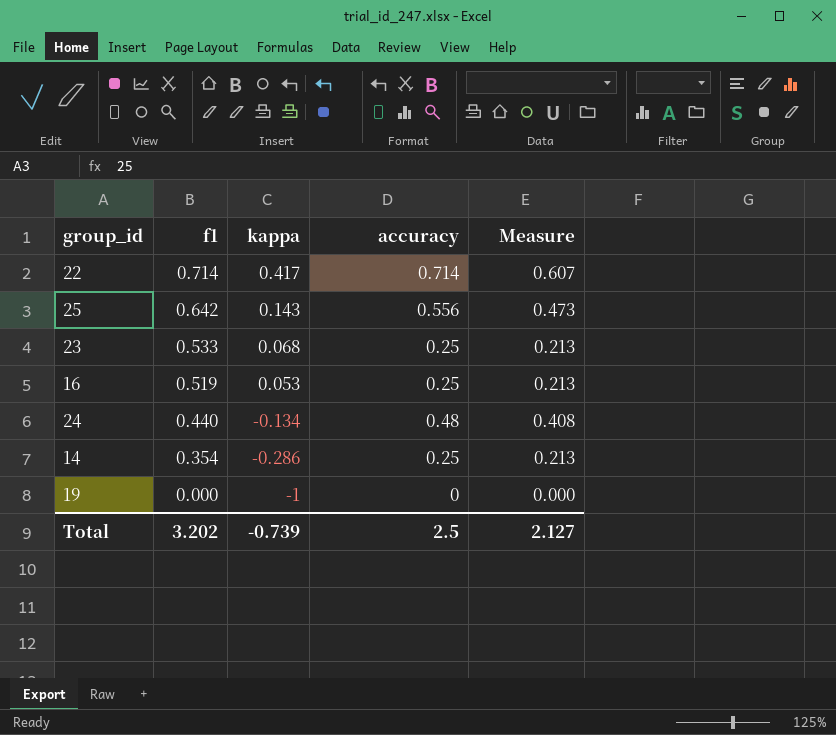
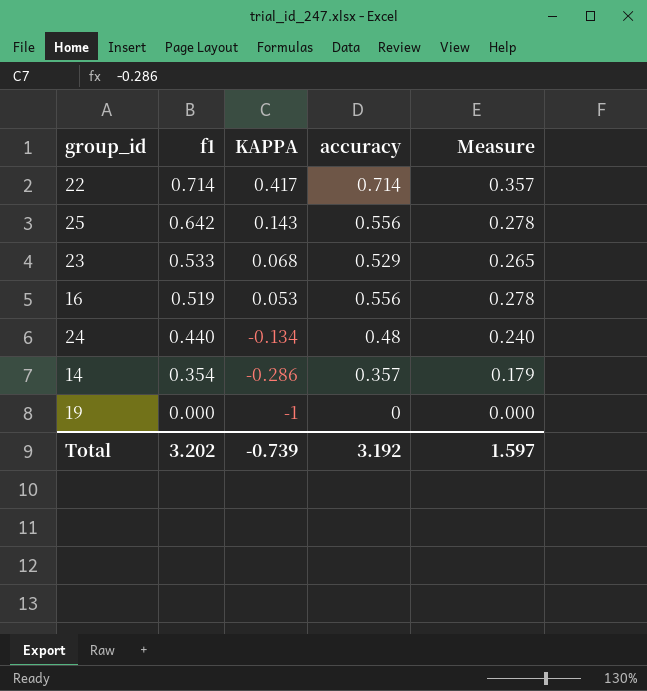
column name: kappa -> KAPPA
column Measure | formula: [accuracy] * 0.85 -> [accuracy] * 0.5
23 | accuracy: 0.25 -> 0.529
16 | accuracy: 0.25 -> 0.556
14 | accuracy: 0.25 -> 0.357
Total | accuracy: 2.5 -> 3.192
Total | Measure: 2.127 -> 1.597

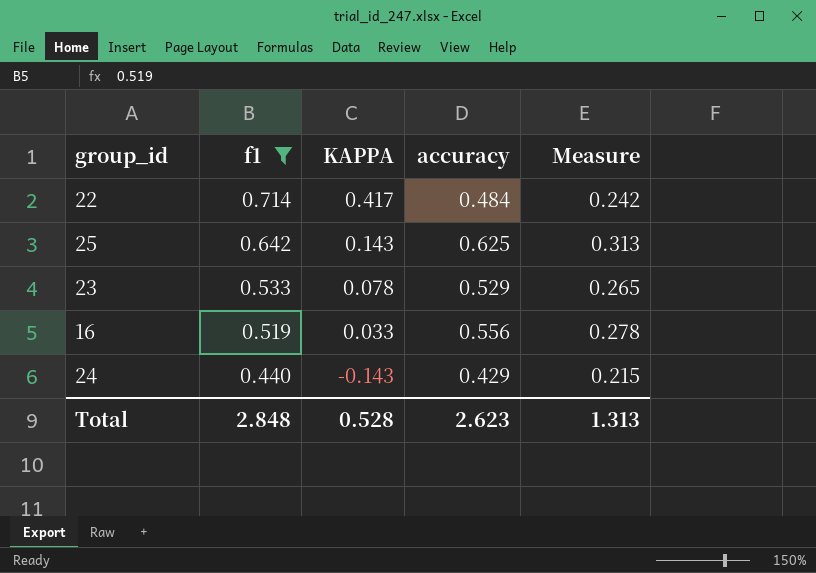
filter: none -> f1 >= 0.440
22 | accuracy: 0.714 -> 0.484
22 | Measure: 0.357 -> 0.242
25 | accuracy: 0.556 -> 0.625
25 | Measure: 0.278 -> 0.313
23 | KAPPA: 0.068 -> 0.078
16 | KAPPA: 0.053 -> 0.033
24 | KAPPA: -0.134 -> -0.143
24 | accuracy: 0.48 -> 0.429
24 | Measure: 0.240 -> 0.215
Total | f1: 3.202 -> 2.848
Total | KAPPA: -0.739 -> 0.528
Total | accuracy: 3.192 -> 2.623
Total | Measure: 1.597 -> 1.313

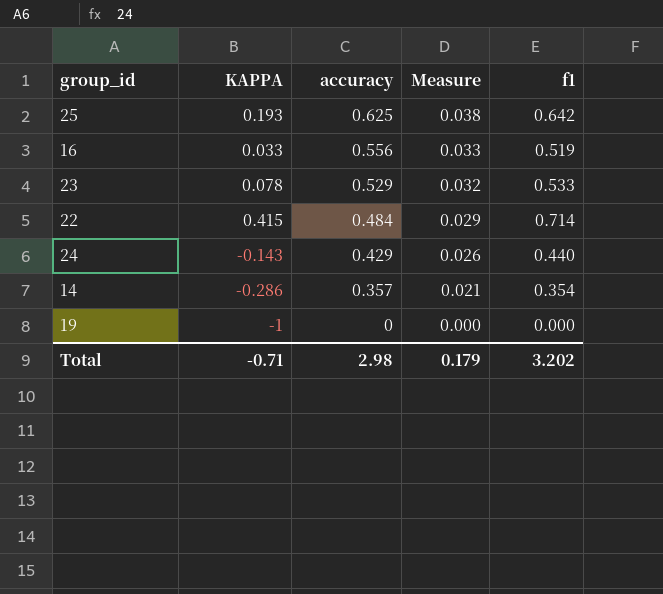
filter: f1 >= 0.440 -> none
row order: f1 descending -> accuracy descending
column Measure | formula: [accuracy] * 0.5 -> [accuracy] * 0.06
column f1 | position: 2 -> 5
25 | KAPPA: 0.143 -> 0.193
22 | KAPPA: 0.417 -> 0.415
Total | KAPPA: 0.528 -> -0.71
Total | accuracy: 2.623 -> 2.98
Total | Measure: 1.313 -> 0.179
Total | f1: 2.848 -> 3.202

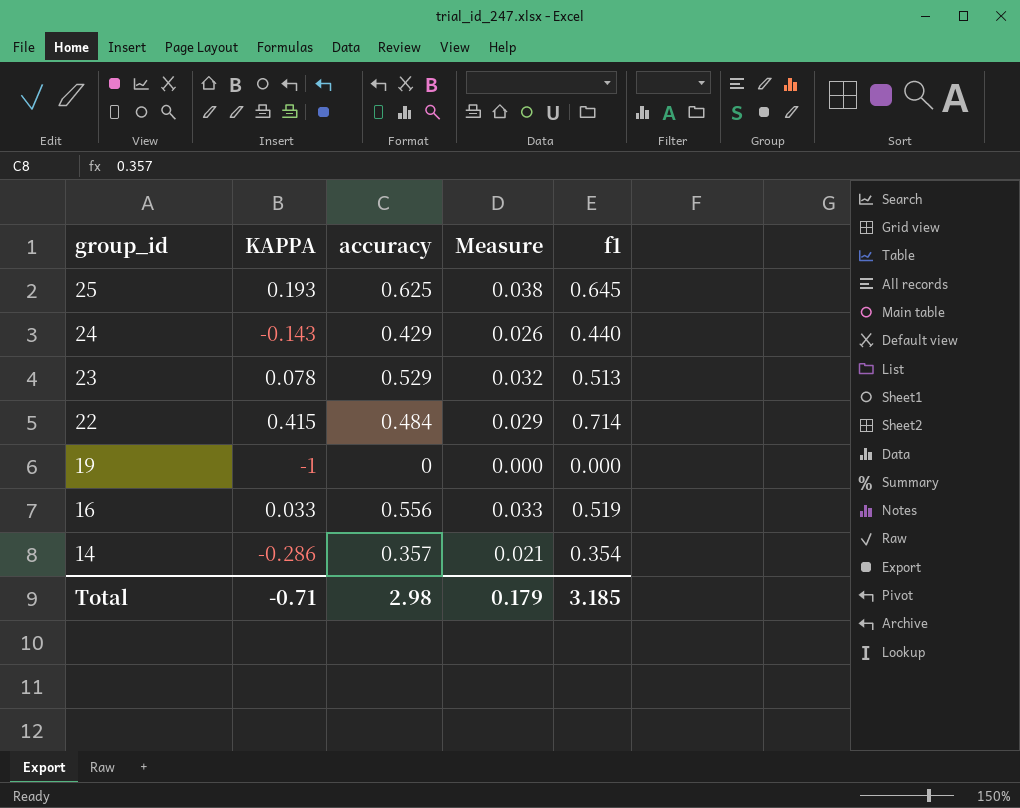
row order: accuracy descending -> group_id descending
25 | f1: 0.642 -> 0.645
23 | f1: 0.533 -> 0.513
Total | f1: 3.202 -> 3.185

